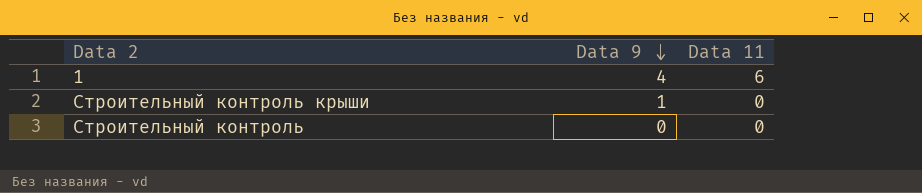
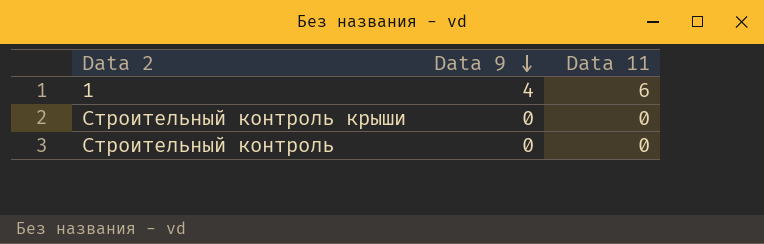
Строительный контроль крыши | Data 9: 1 -> 0

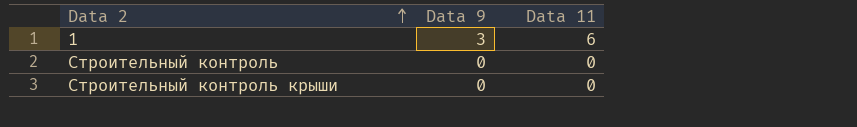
row order: Data 9 descending -> Data 2 ascending
1 | Data 9: 4 -> 3

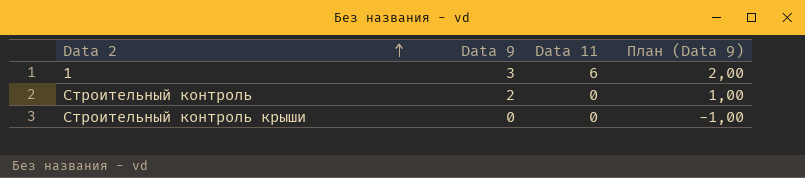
column План (Data 9) | formula: none -> [Data 9] - 1
Строительный контроль | Data 9: 0 -> 2

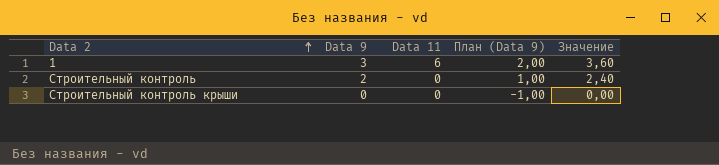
column Значение | formula: none -> [Data 9] * 1,2

